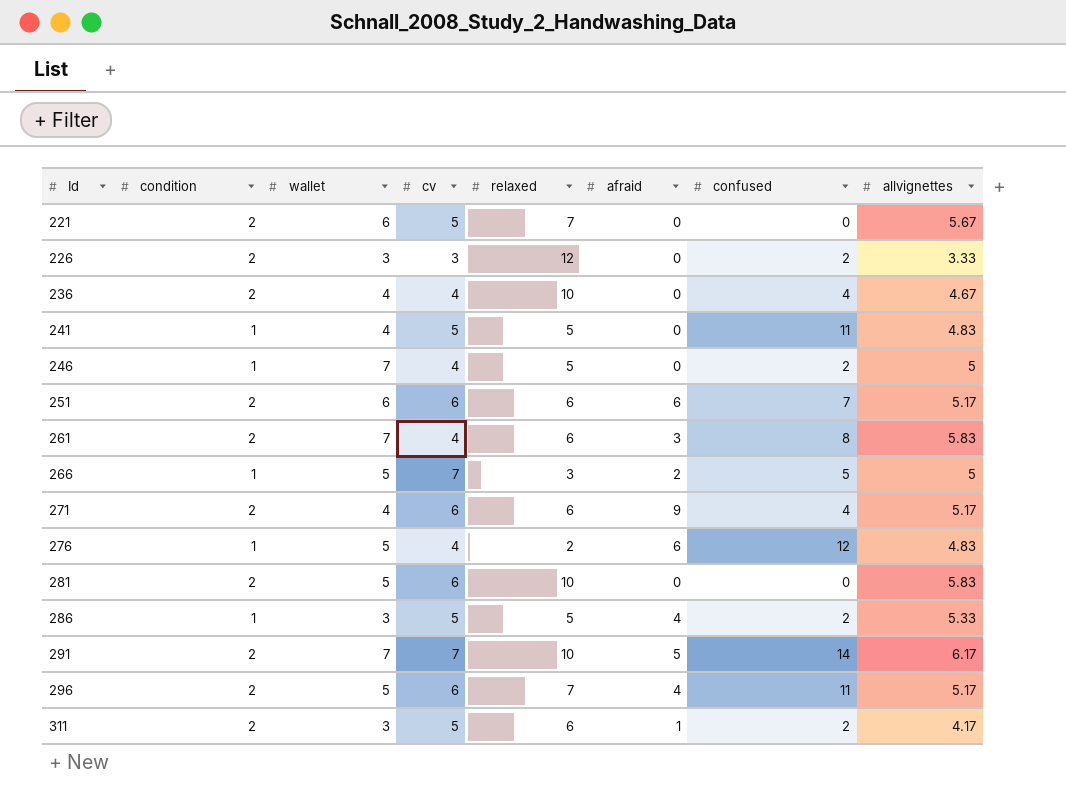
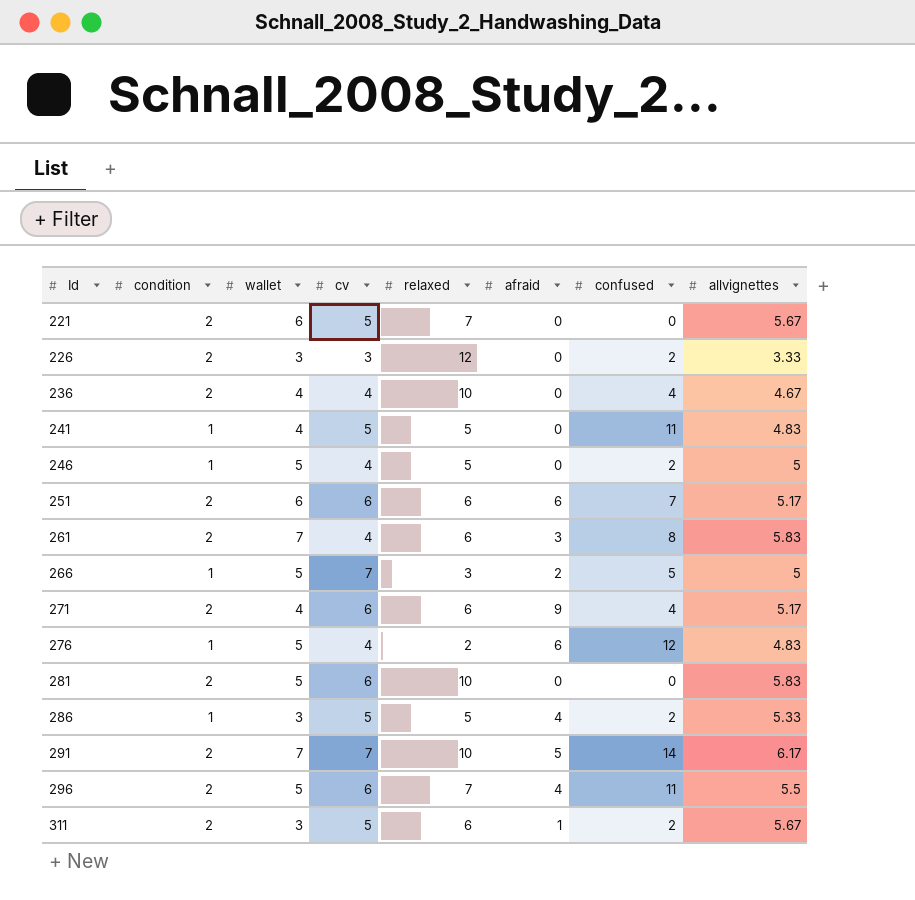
246 | wallet: 7 -> 5
296 | allvignettes: 5.17 -> 5.5
311 | allvignettes: 4.17 -> 5.67

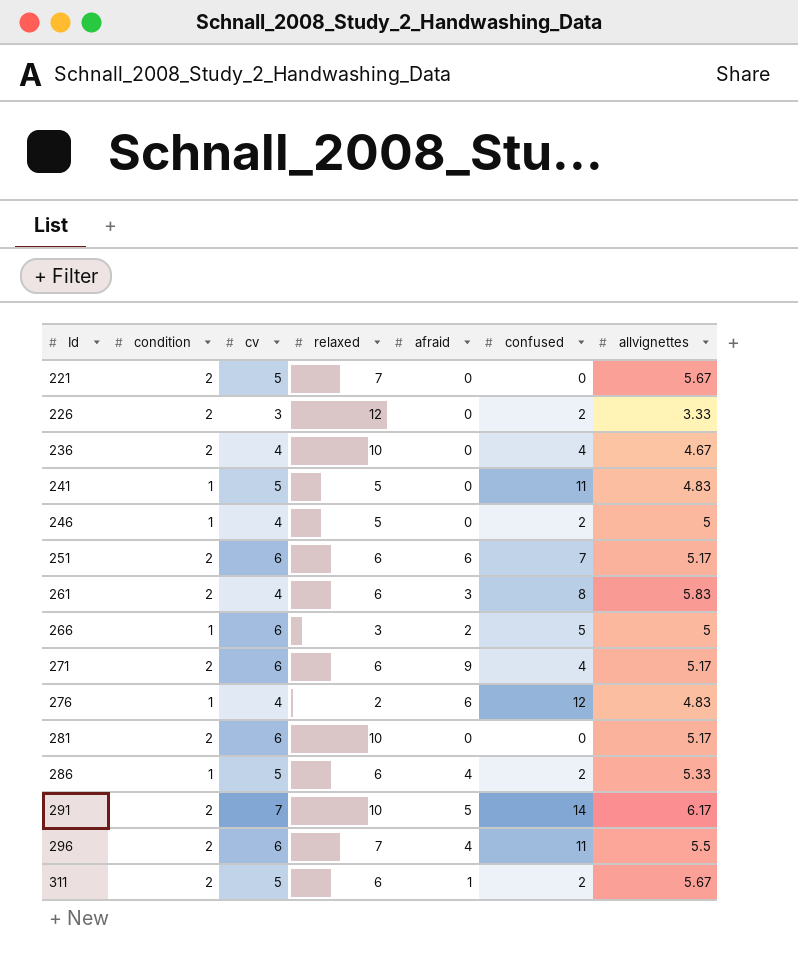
column wallet | position: 3 -> none
266 | cv: 7 -> 6
281 | allvignettes: 5.83 -> 5.17
286 | relaxed: 5 -> 6

